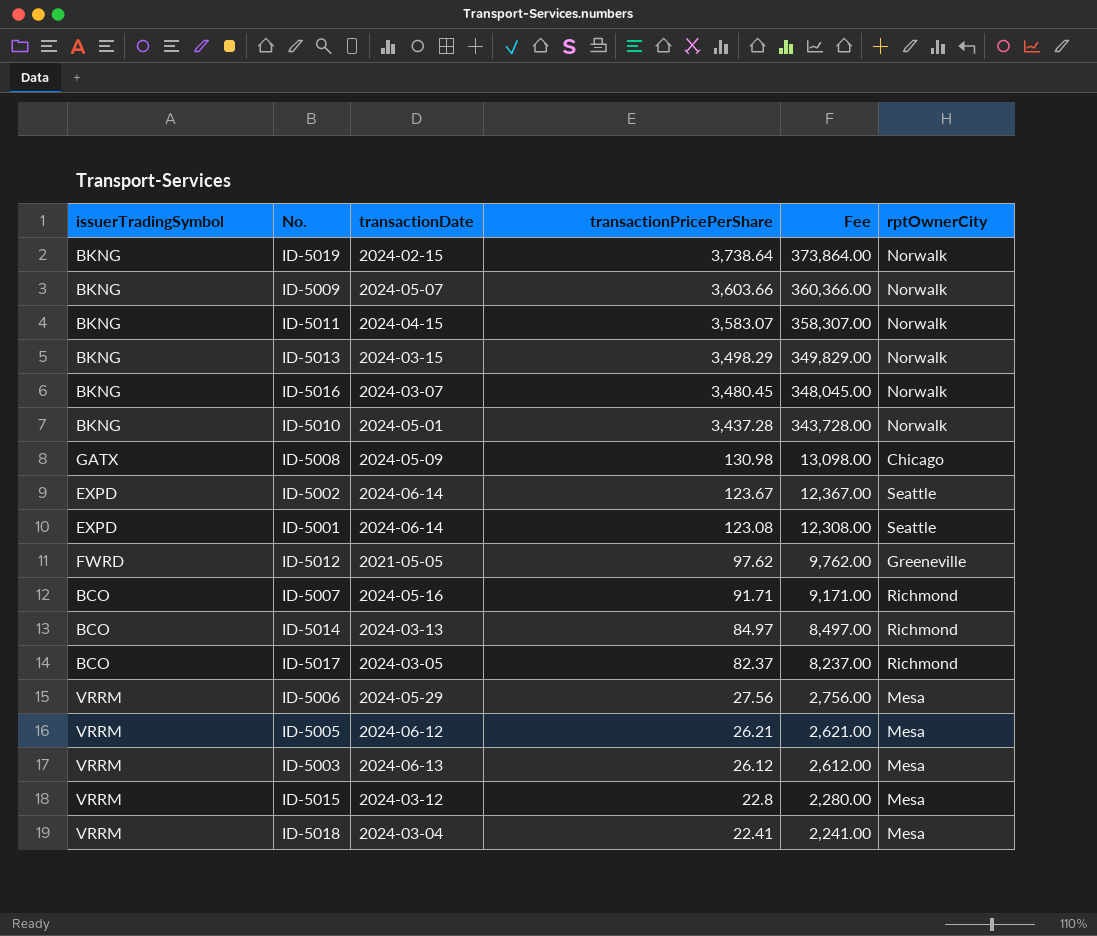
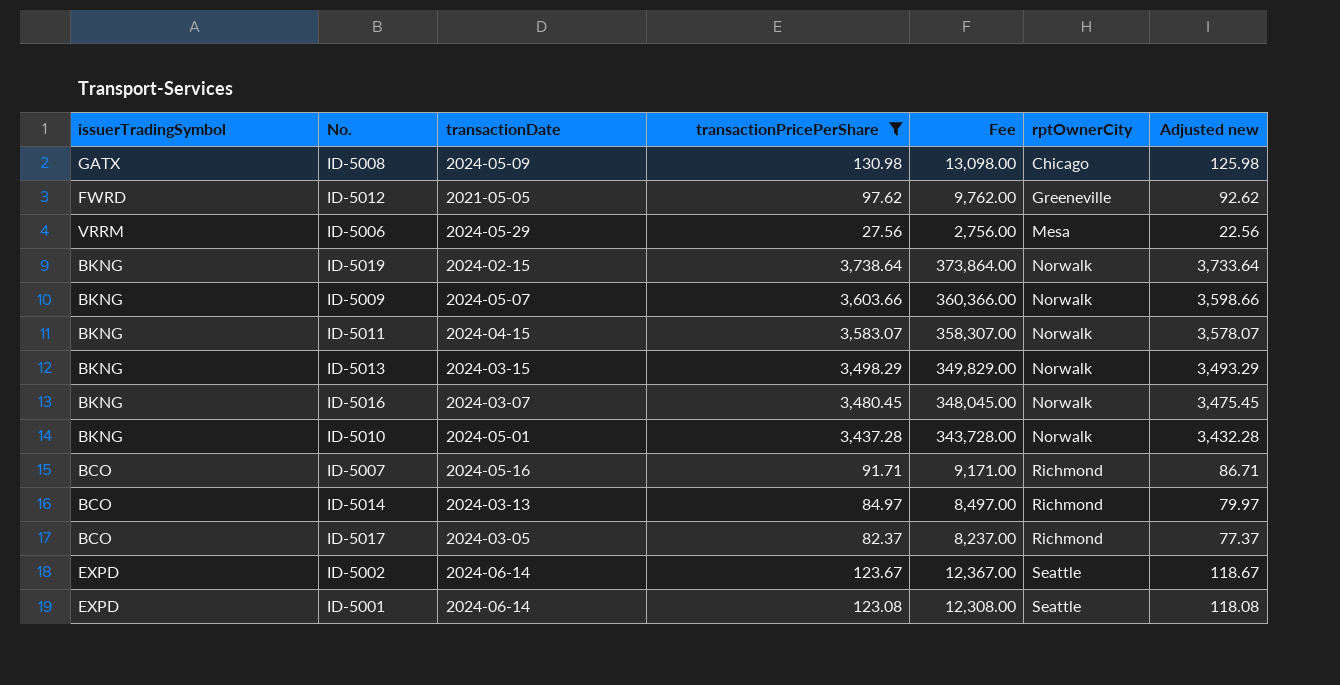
filter: none -> transactionPricePerShare >= 27.56
row order: transactionPricePerShare descending -> rptOwnerCity ascending
column Adjusted new | formula: none -> [transactionPricePerShare] - 5

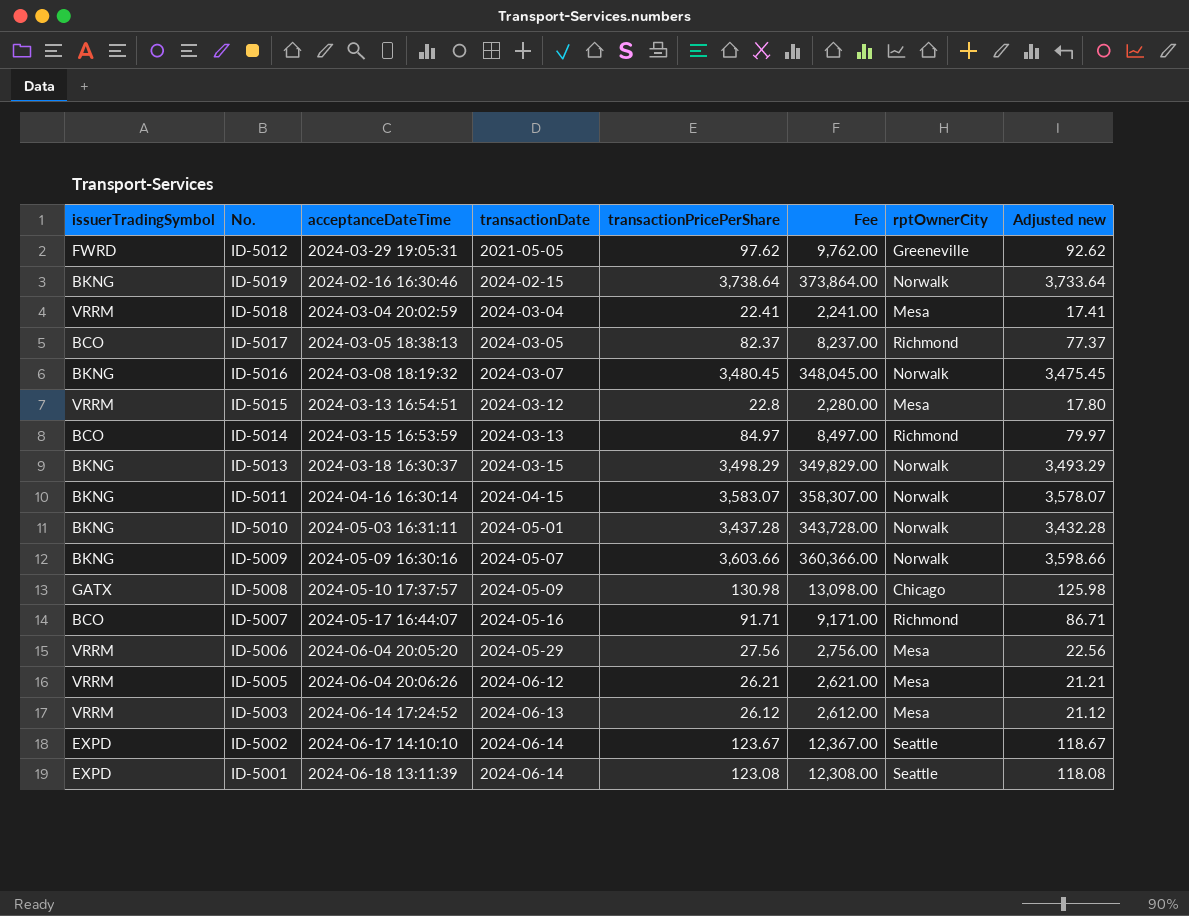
filter: transactionPricePerShare >= 27.56 -> none
row order: rptOwnerCity ascending -> transactionDate ascending
column acceptanceDateTime | position: none -> 3

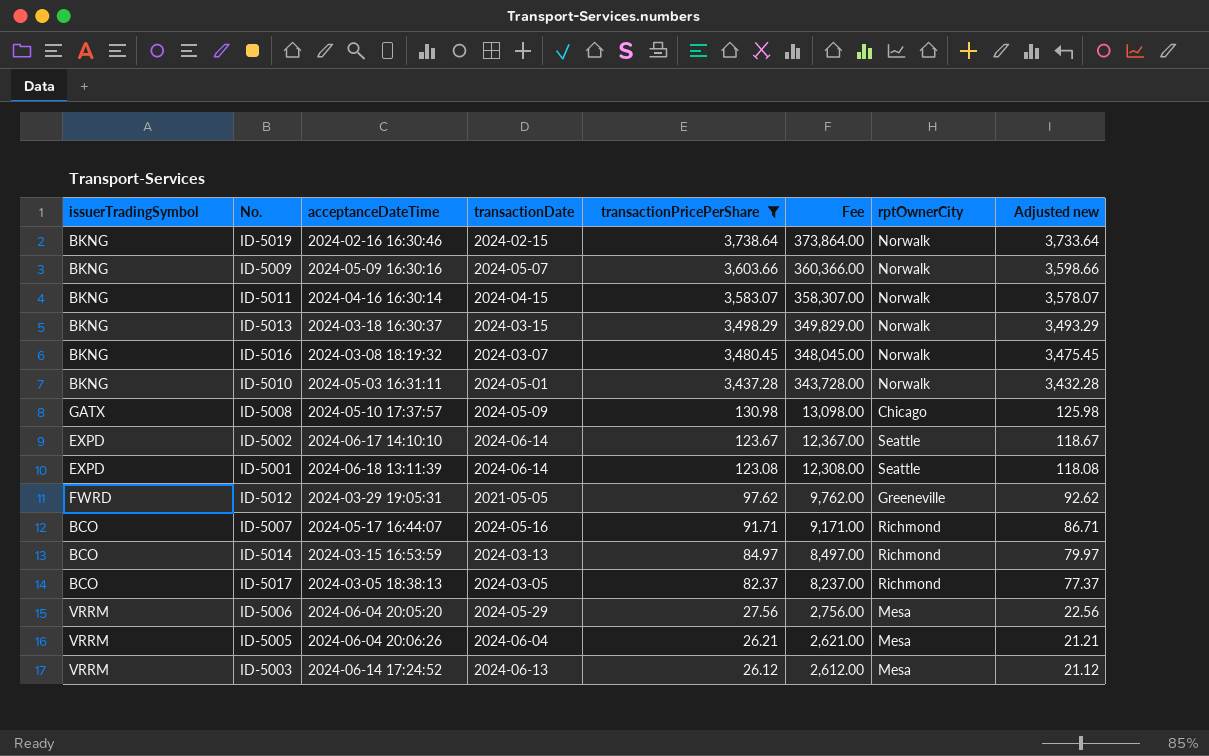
filter: none -> transactionPricePerShare >= 26.12
row order: transactionDate ascending -> transactionPricePerShare descending
ID-5005 | transactionDate: 2024-06-12 -> 2024-06-04

